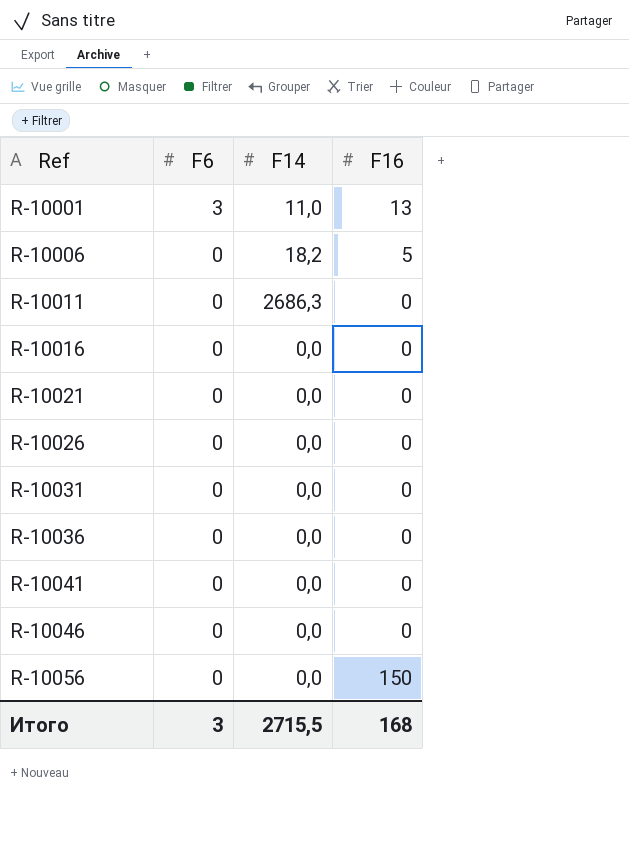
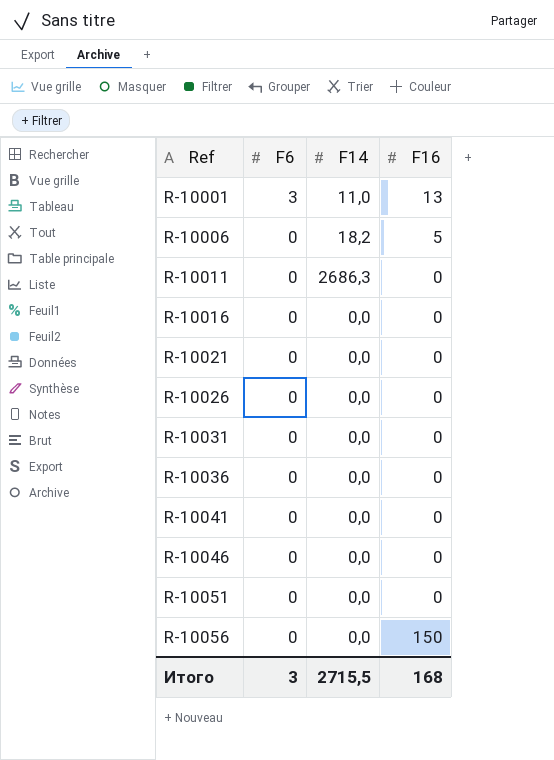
row R-10051: none -> 0 | 0,0 | 0

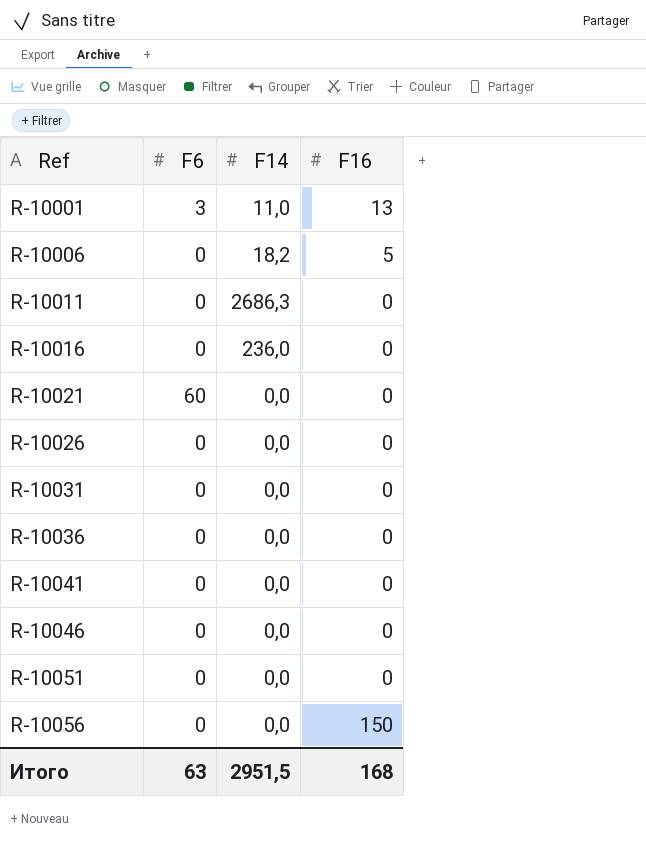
R-10016 | F14: 0,0 -> 236,0
R-10021 | F6: 0 -> 60
Итого | F6: 3 -> 63
Итого | F14: 2715,5 -> 2951,5

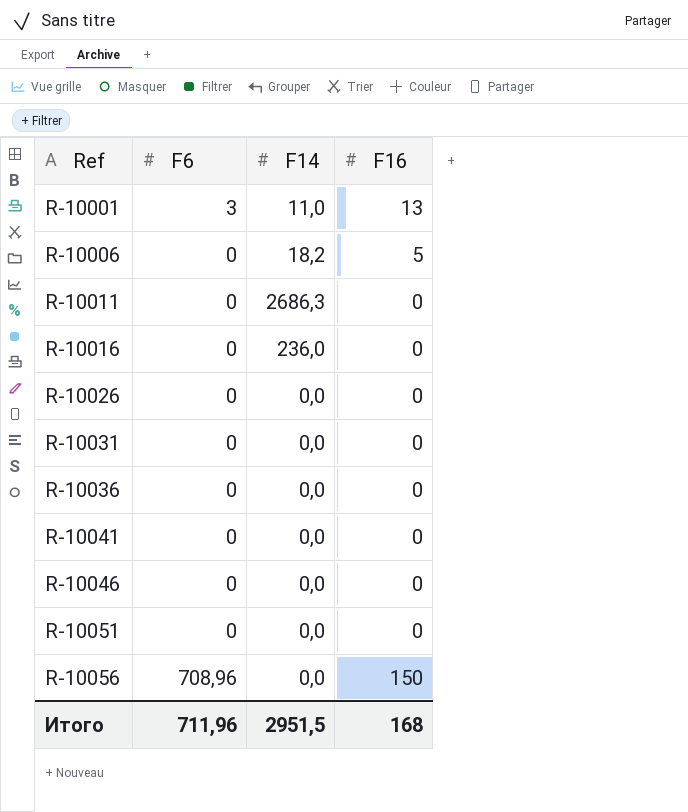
row R-10021: 60 | 0,0 | 0 -> none
R-10056 | F6: 0 -> 708,96
Итого | F6: 63 -> 711,96

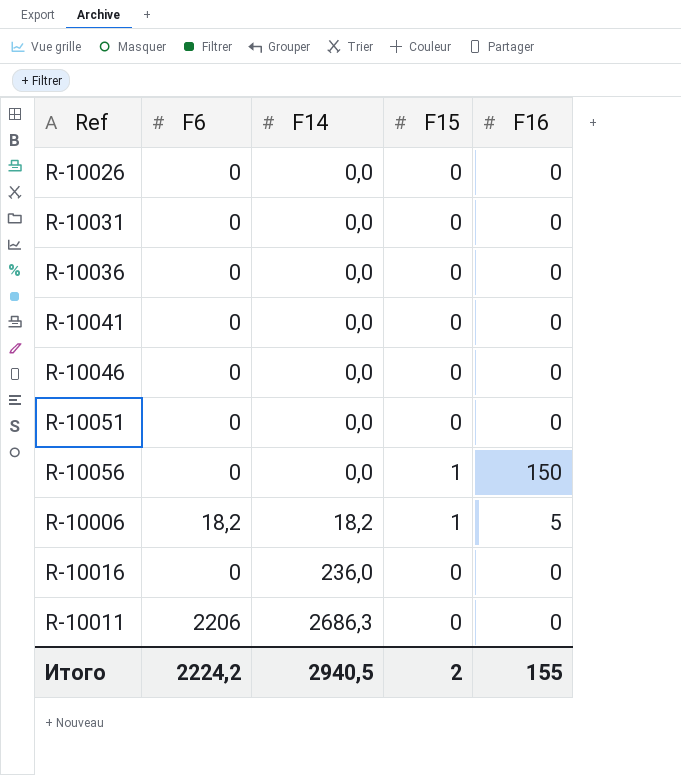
row order: Ref ascending -> F14 ascending
column F15 | position: none -> 4
row R-10001: 3 | 11,0 | 13 -> none
R-10056 | F6: 708,96 -> 0
R-10006 | F6: 0 -> 18,2
R-10011 | F6: 0 -> 2206
Итого | F6: 711,96 -> 2224,2
Итого | F14: 2951,5 -> 2940,5
Итого | F16: 168 -> 155

